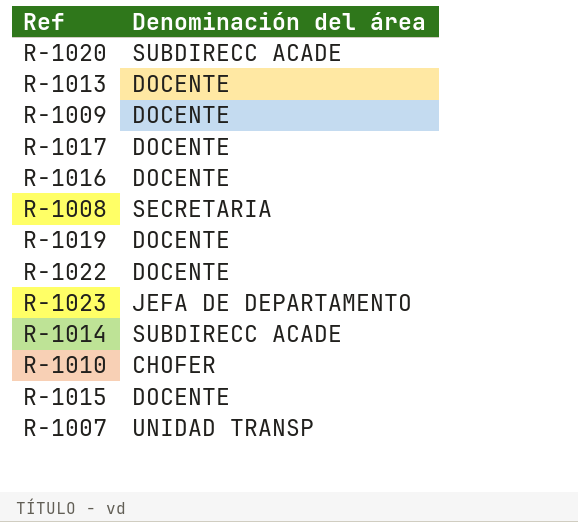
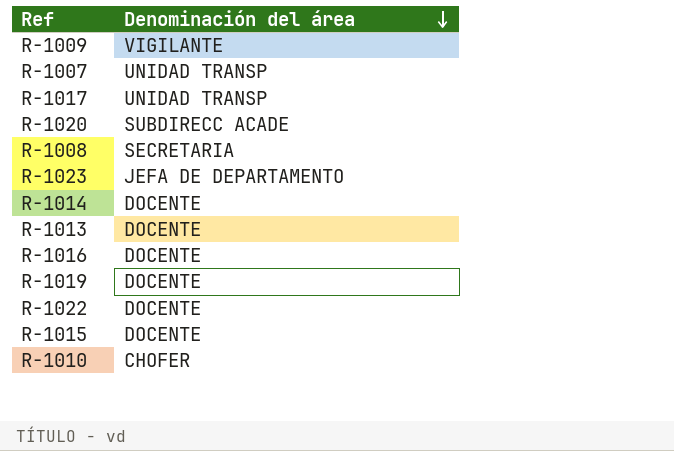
row order: none -> Denominación del área descending
R-1009 | Denominación del área: DOCENTE -> VIGILANTE
R-1017 | Denominación del área: DOCENTE -> UNIDAD TRANSP
R-1014 | Denominación del área: SUBDIRECC ACADE -> DOCENTE

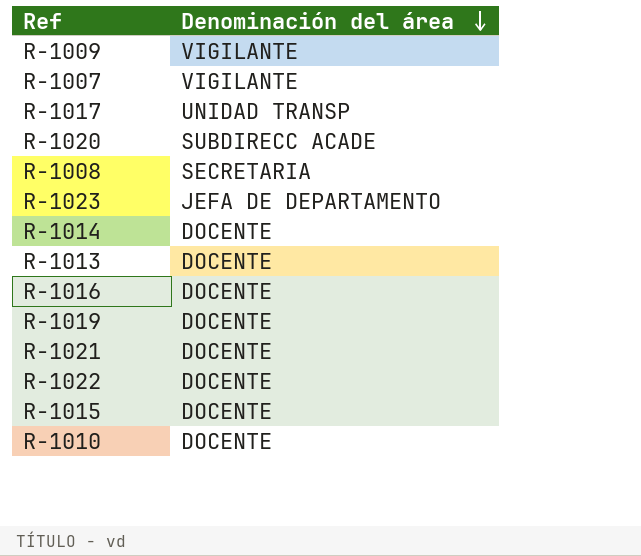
R-1007 | Denominación del área: UNIDAD TRANSP -> VIGILANTE
row R-1021: none -> DOCENTE
R-1010 | Denominación del área: CHOFER -> DOCENTE

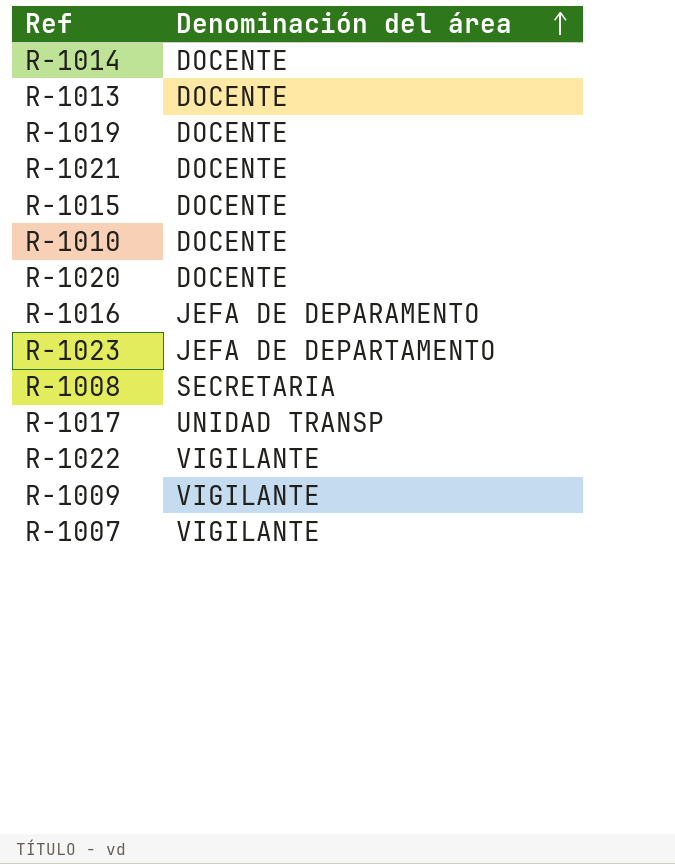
row order: Denominación del área descending -> Denominación del área ascending
R-1020 | Denominación del área: SUBDIRECC ACADE -> DOCENTE
R-1016 | Denominación del área: DOCENTE -> JEFA DE DEPARAMENTO
R-1022 | Denominación del área: DOCENTE -> VIGILANTE

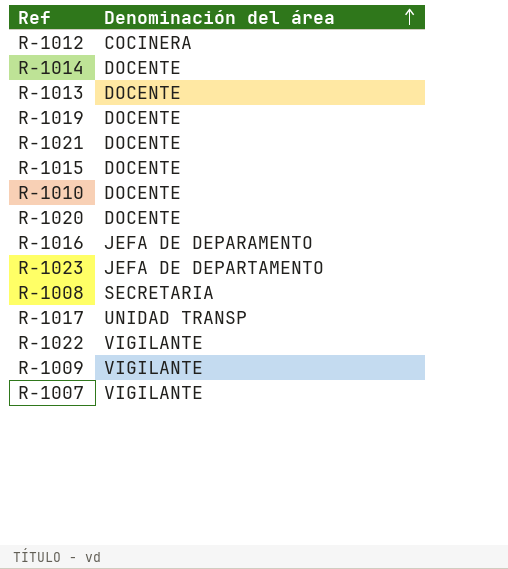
row R-1012: none -> COCINERA

